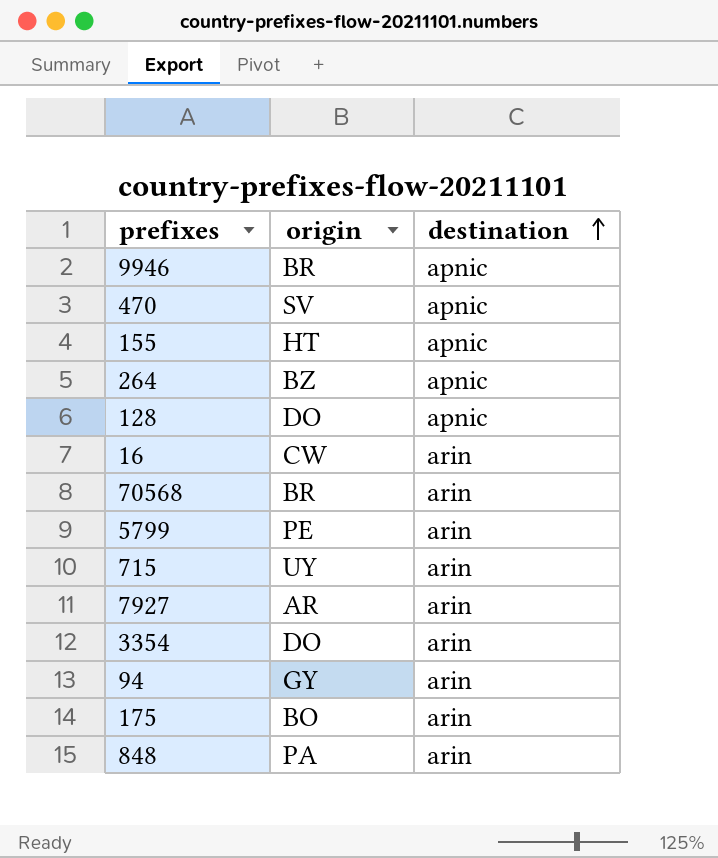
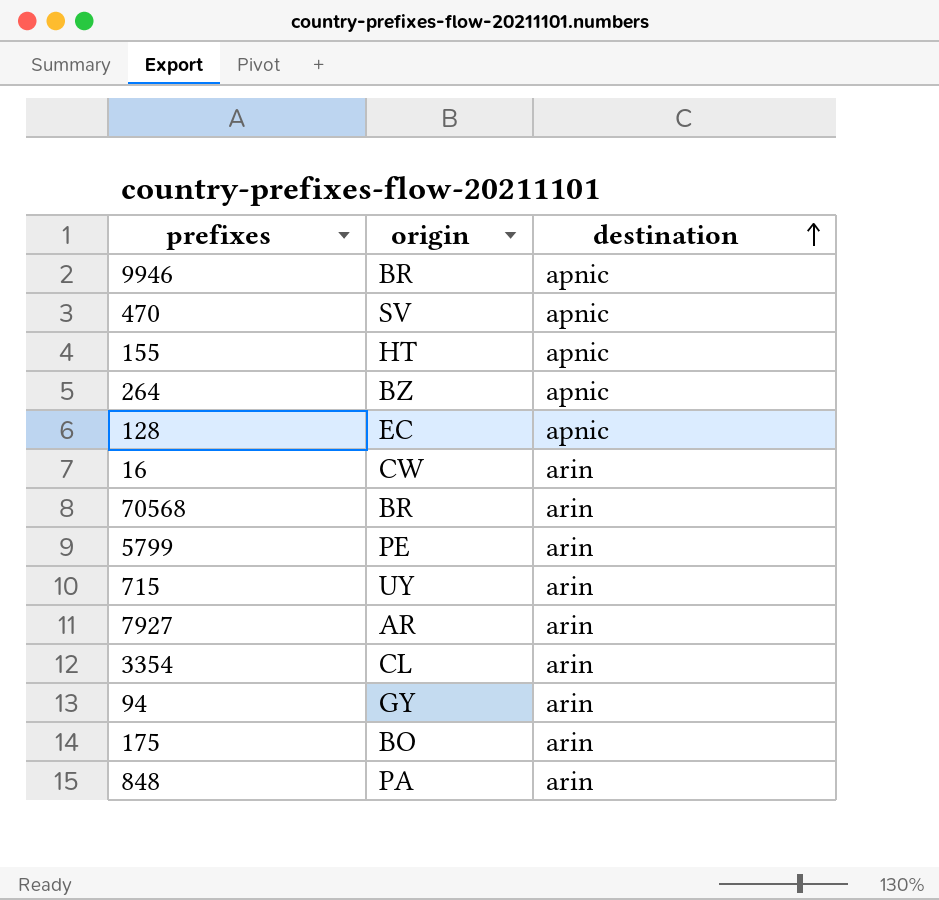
128 | origin: DO -> EC
3354 | origin: DO -> CL

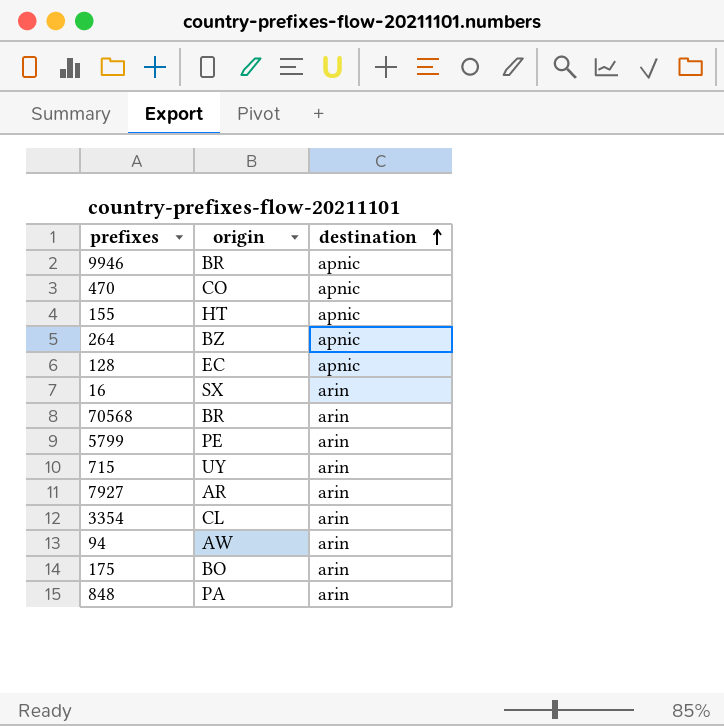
470 | origin: SV -> CO
16 | origin: CW -> SX
94 | origin: GY -> AW

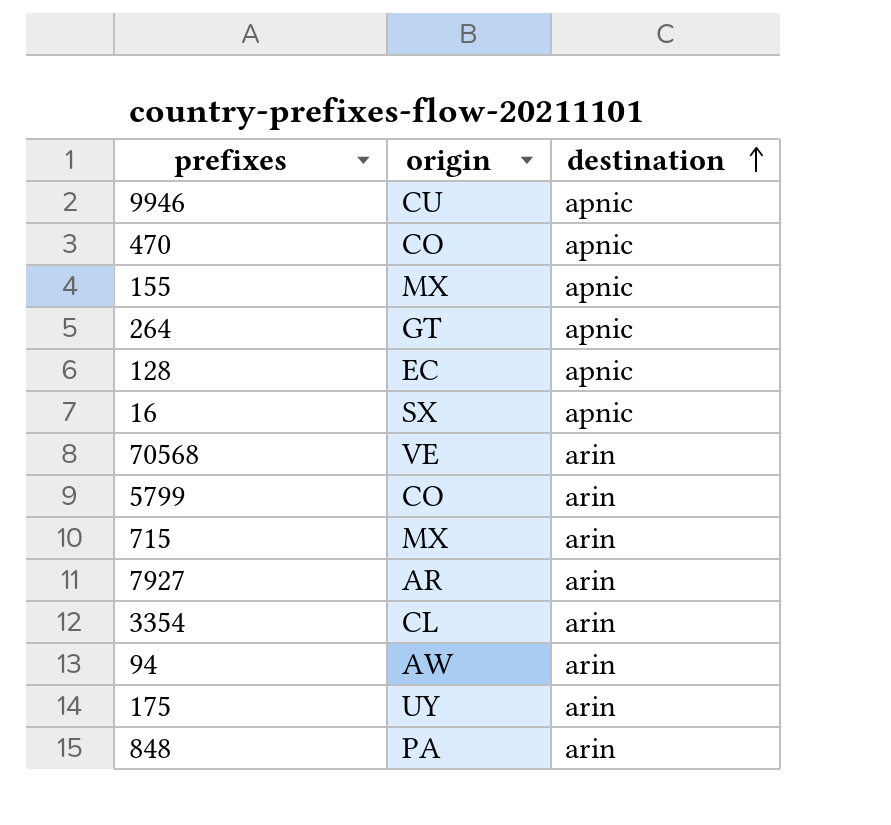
9946 | origin: BR -> CU
155 | origin: HT -> MX
264 | origin: BZ -> GT
16 | destination: arin -> apnic
70568 | origin: BR -> VE
5799 | origin: PE -> CO
715 | origin: UY -> MX
175 | origin: BO -> UY

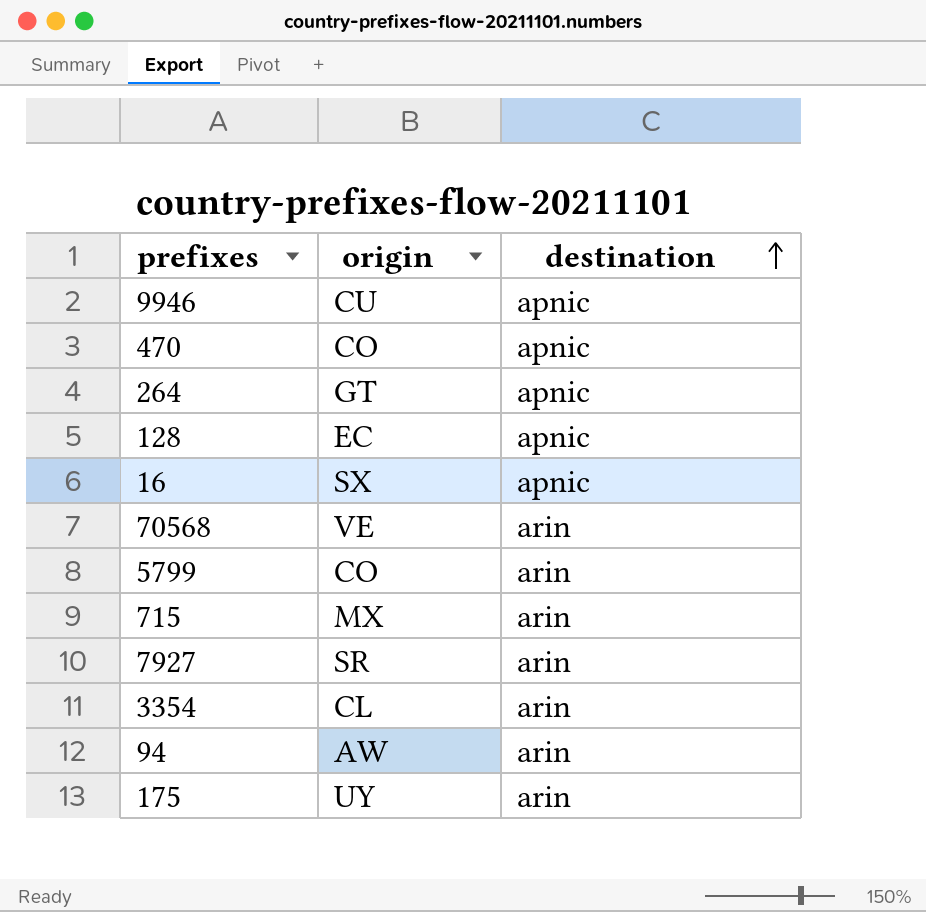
row 155: MX | apnic -> none
row 848: PA | arin -> none
7927 | origin: AR -> SR

